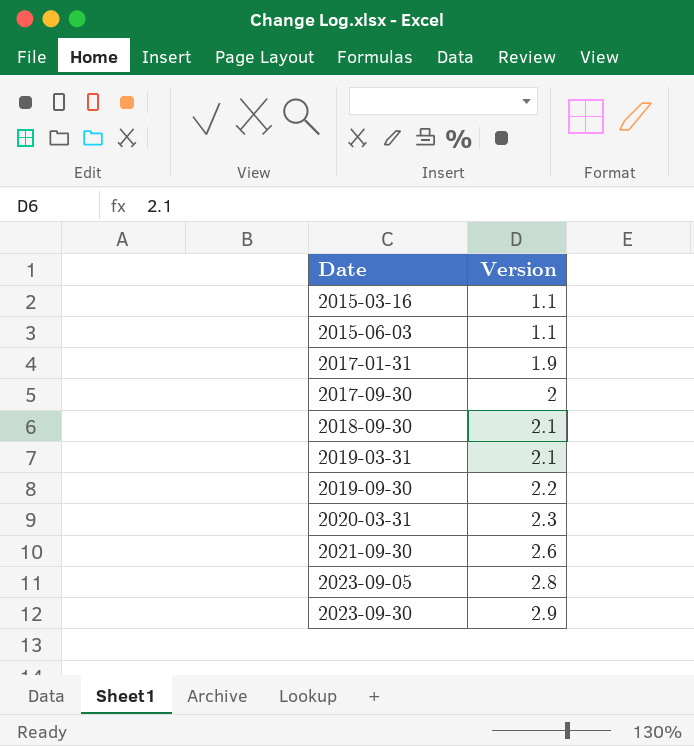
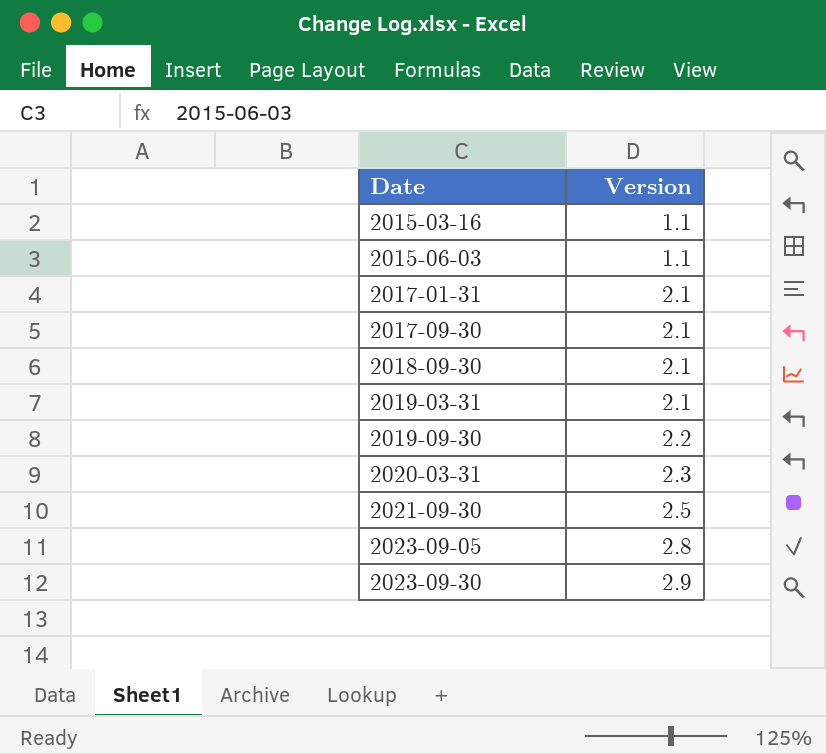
2017-01-31 | Version: 1.9 -> 2.1
2017-09-30 | Version: 2 -> 2.1
2021-09-30 | Version: 2.6 -> 2.5

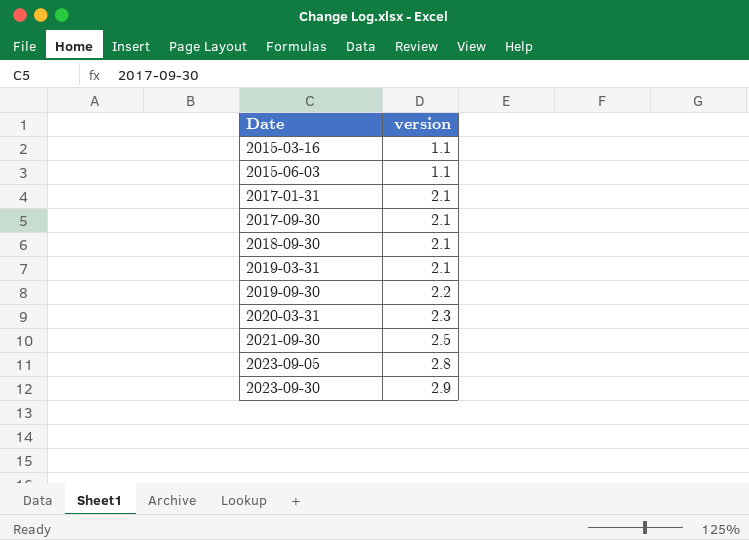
column name: Version -> version

